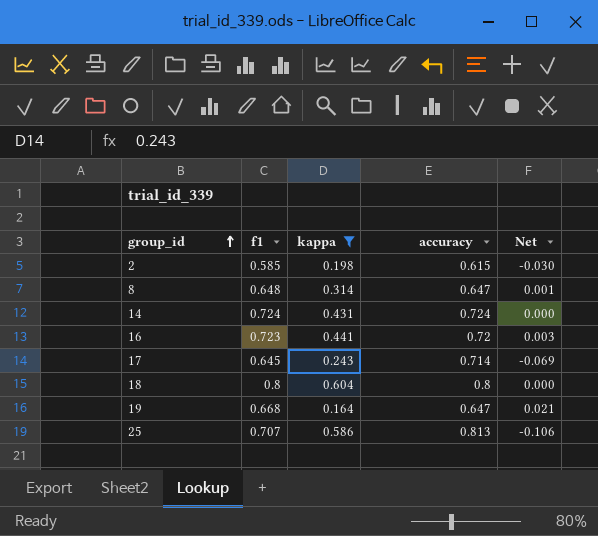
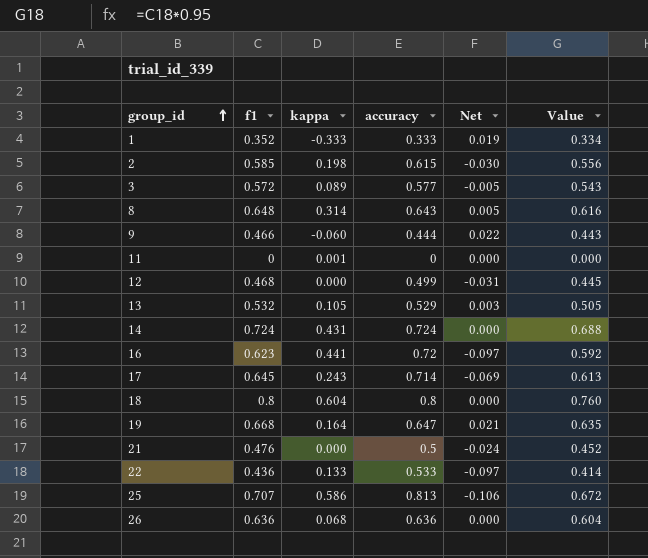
filter: kappa >= 0.164 -> none
column Value | formula: none -> [f1] * 0.95
8 | accuracy: 0.647 -> 0.643
8 | Net: 0.001 -> 0.005
16 | f1: 0.723 -> 0.623
16 | Net: 0.003 -> -0.097

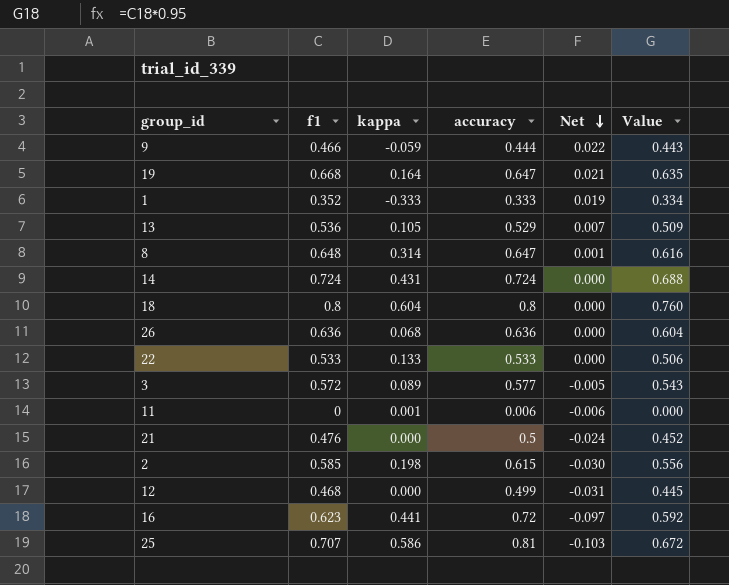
row order: group_id ascending -> Net descending
row 17: 0.645 | 0.243 | 0.714 | -0.069 | 0.613 -> none
9 | kappa: -0.060 -> -0.059
13 | f1: 0.532 -> 0.536
13 | Net: 0.003 -> 0.007
13 | Value: 0.505 -> 0.509
8 | accuracy: 0.643 -> 0.647
8 | Net: 0.005 -> 0.001
22 | f1: 0.436 -> 0.533
22 | Net: -0.097 -> 0.000
22 | Value: 0.414 -> 0.506
11 | accuracy: 0 -> 0.006
11 | Net: 0.000 -> -0.006
25 | accuracy: 0.813 -> 0.81
25 | Net: -0.106 -> -0.103

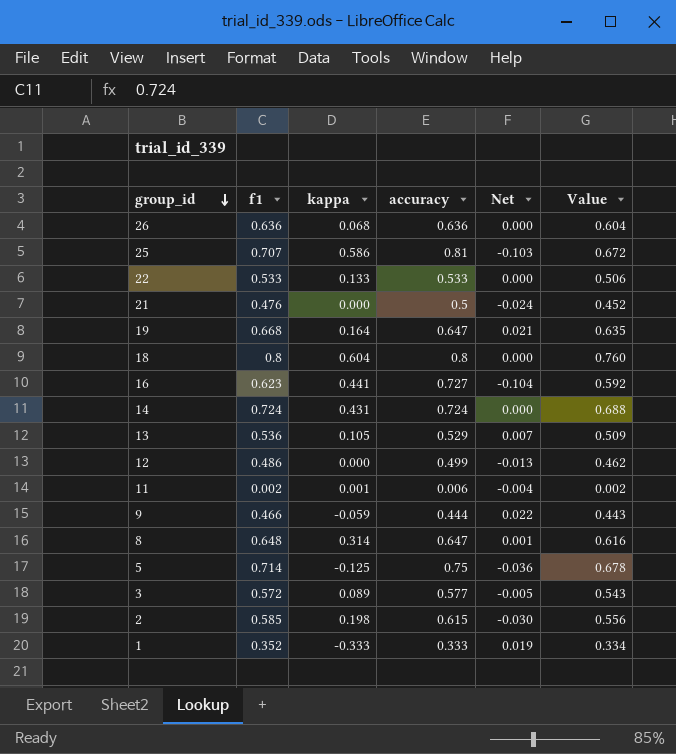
row order: Net descending -> group_id descending
16 | accuracy: 0.72 -> 0.727
16 | Net: -0.097 -> -0.104
12 | f1: 0.468 -> 0.486
12 | Net: -0.031 -> -0.013
12 | Value: 0.445 -> 0.462
11 | f1: 0 -> 0.002
11 | Net: -0.006 -> -0.004
11 | Value: 0.000 -> 0.002
row 5: none -> 0.714 | -0.125 | 0.75 | -0.036 | 0.678

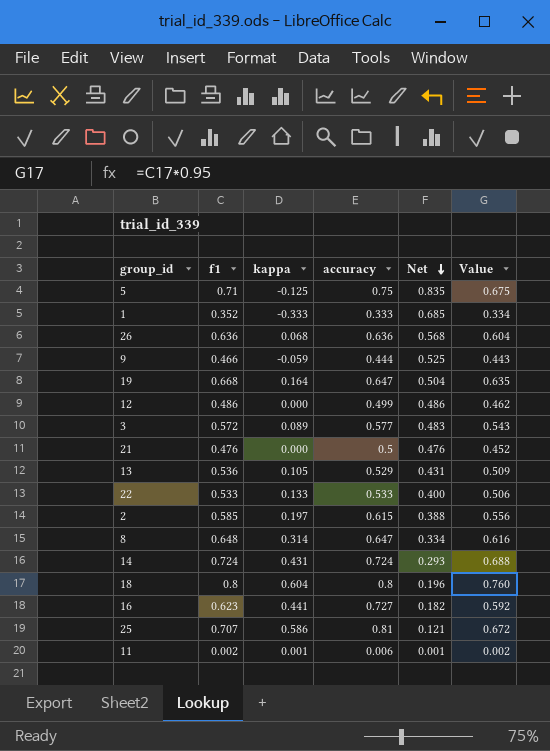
row order: group_id descending -> Net descending
column Net | formula: [f1] - [accuracy] -> [f1] - [kappa]
5 | f1: 0.714 -> 0.71
5 | Value: 0.678 -> 0.675
2 | kappa: 0.198 -> 0.197

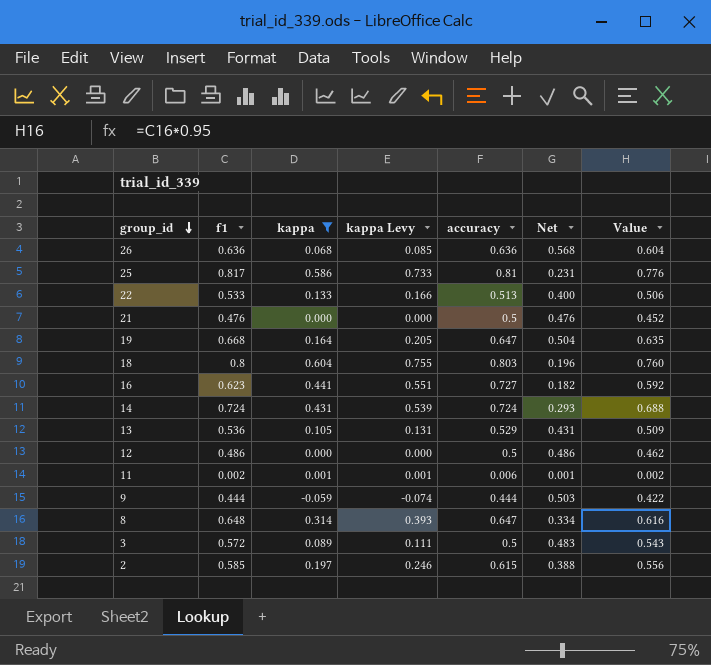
filter: none -> kappa >= -0.059
row order: Net descending -> group_id descending
column kappa Levy | formula: none -> [kappa] * 1.25
25 | f1: 0.707 -> 0.817
25 | Net: 0.121 -> 0.231
25 | Value: 0.672 -> 0.776
22 | accuracy: 0.533 -> 0.513
18 | accuracy: 0.8 -> 0.803
12 | accuracy: 0.499 -> 0.5
9 | f1: 0.466 -> 0.444
9 | Net: 0.525 -> 0.503
9 | Value: 0.443 -> 0.422
3 | accuracy: 0.577 -> 0.5

